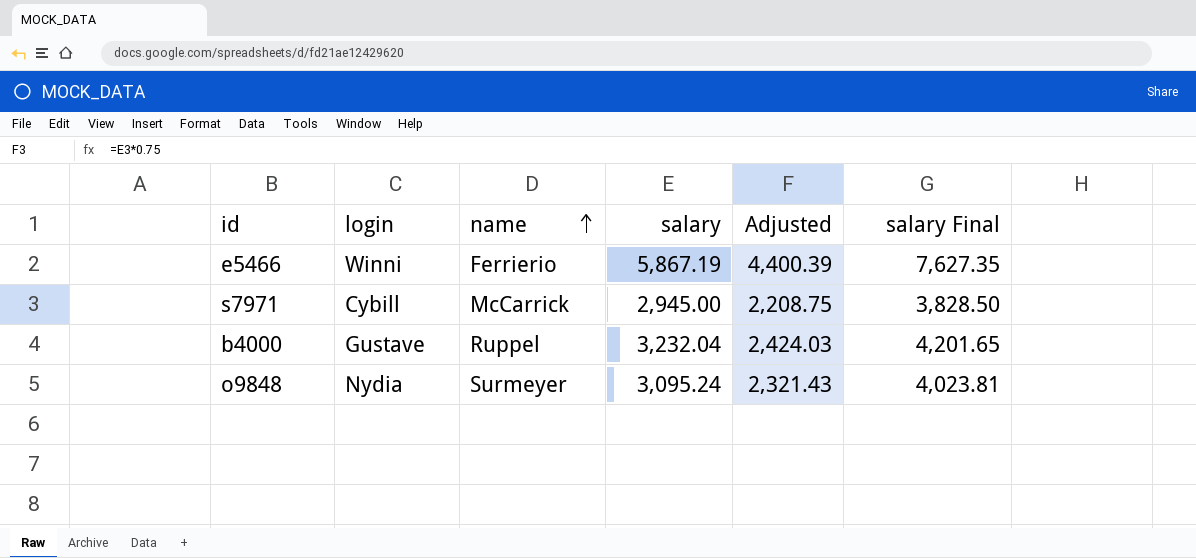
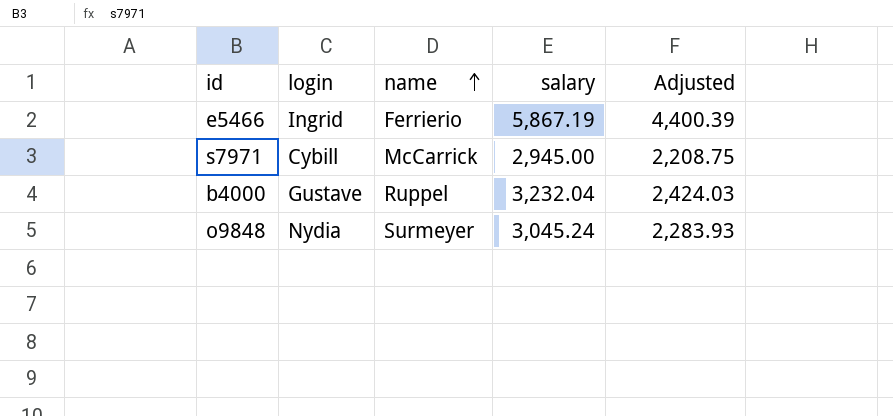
column salary Final | formula: [salary] * 1.3 -> none
e5466 | login: Winni -> Ingrid
o9848 | salary: 3,095.24 -> 3,045.24
o9848 | Adjusted: 2,321.43 -> 2,283.93

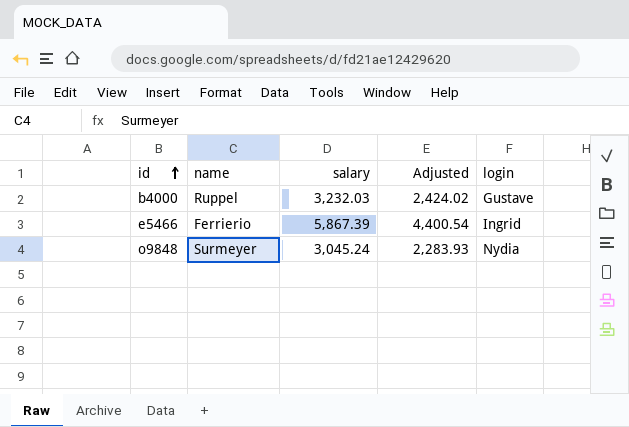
row order: name ascending -> id ascending
column login | position: 2 -> 5
row s7971: Cybill | McCarrick | 2,945.00 | 2,208.75 -> none
b4000 | salary: 3,232.04 -> 3,232.03
b4000 | Adjusted: 2,424.03 -> 2,424.02
e5466 | salary: 5,867.19 -> 5,867.39
e5466 | Adjusted: 4,400.39 -> 4,400.54

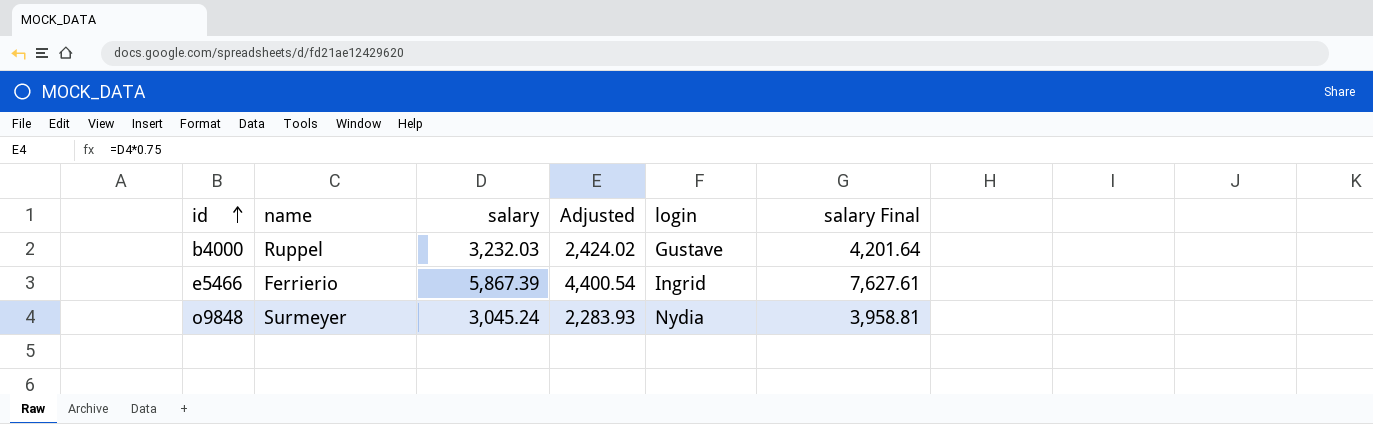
column salary Final | formula: none -> [salary] * 1.3

